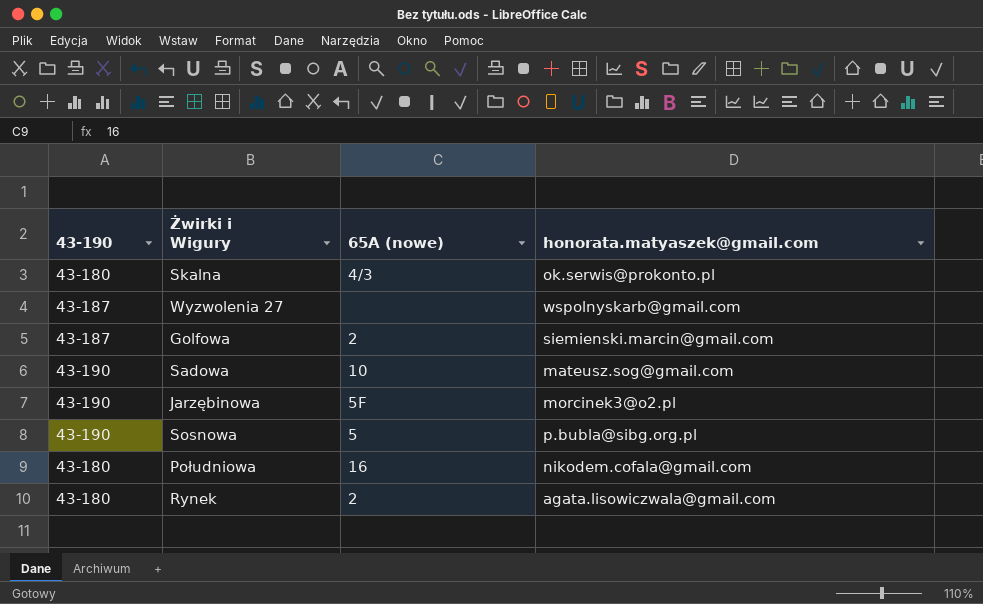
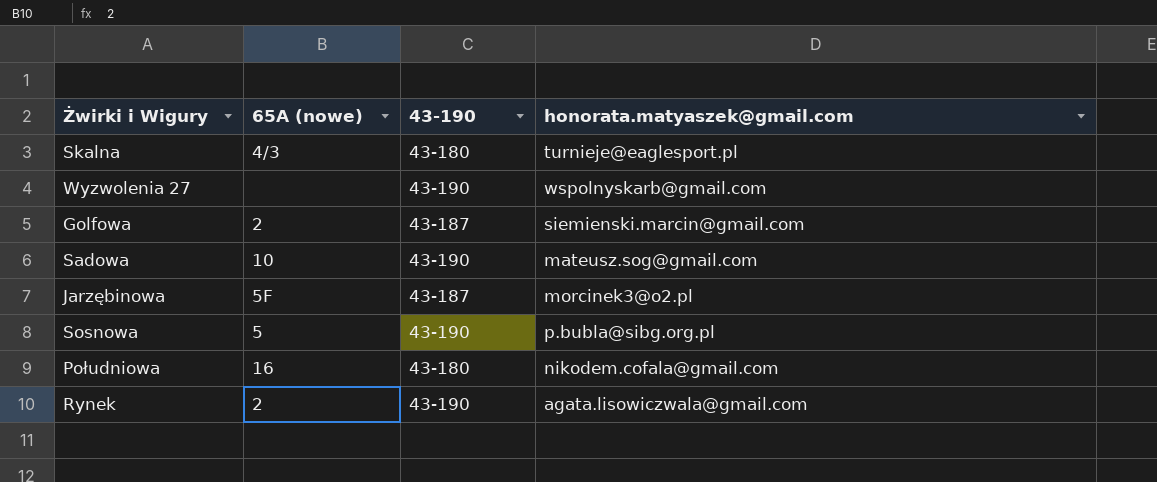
column 43-190 | position: 1 -> 3
Skalna | honorata.matyaszek@gmail.com: ok.serwis@prokonto.pl -> turnieje@eaglesport.pl
Wyzwolenia 27 | 43-190: 43-187 -> 43-190
Jarzębinowa | 43-190: 43-190 -> 43-187
Rynek | 43-190: 43-180 -> 43-190

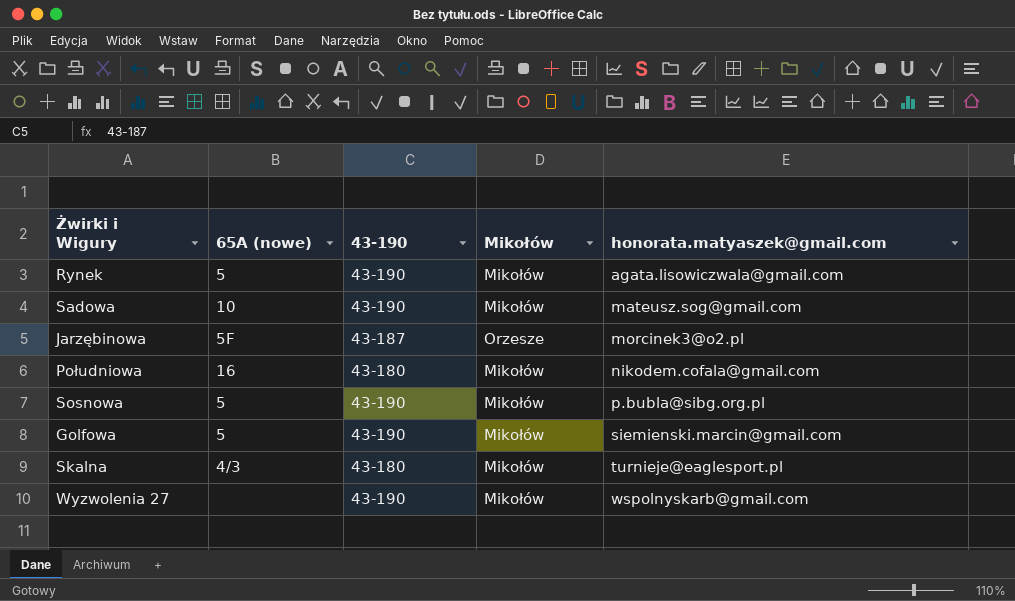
row order: none -> honorata.matyaszek@gmail.com ascending
column Mikołów | position: none -> 4
Rynek | 65A (nowe): 2 -> 5
Golfowa | 65A (nowe): 2 -> 5
Golfowa | 43-190: 43-187 -> 43-190

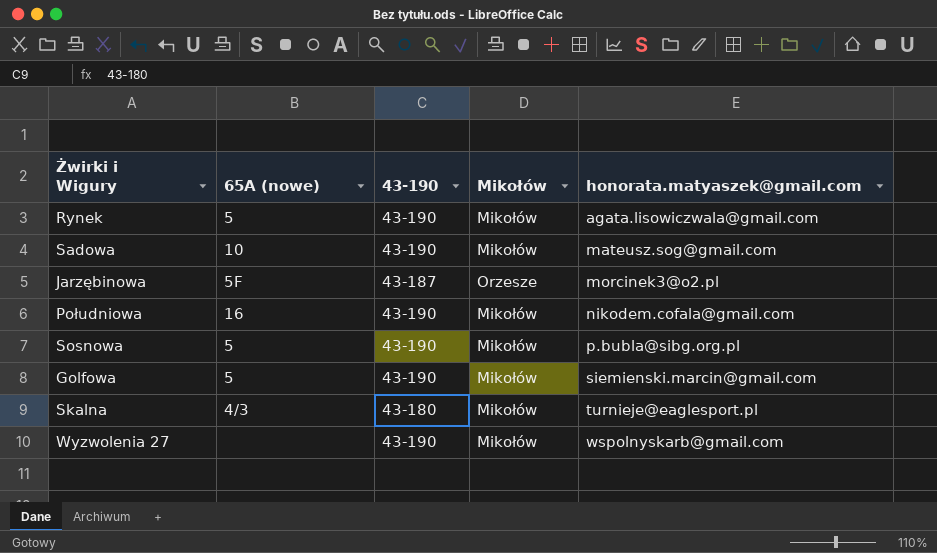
Południowa | 43-190: 43-180 -> 43-190

